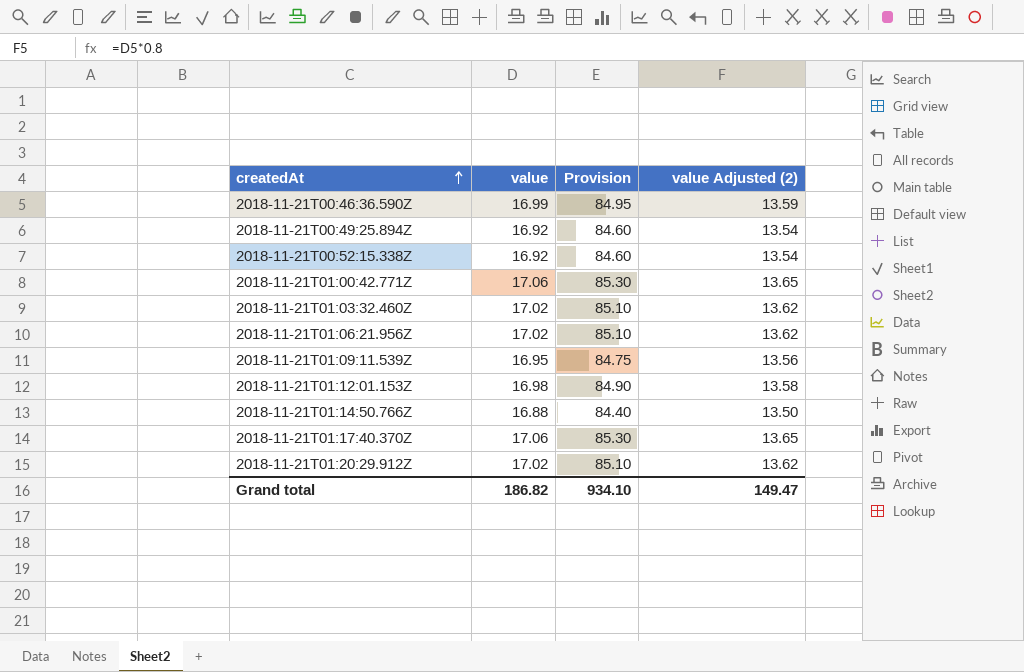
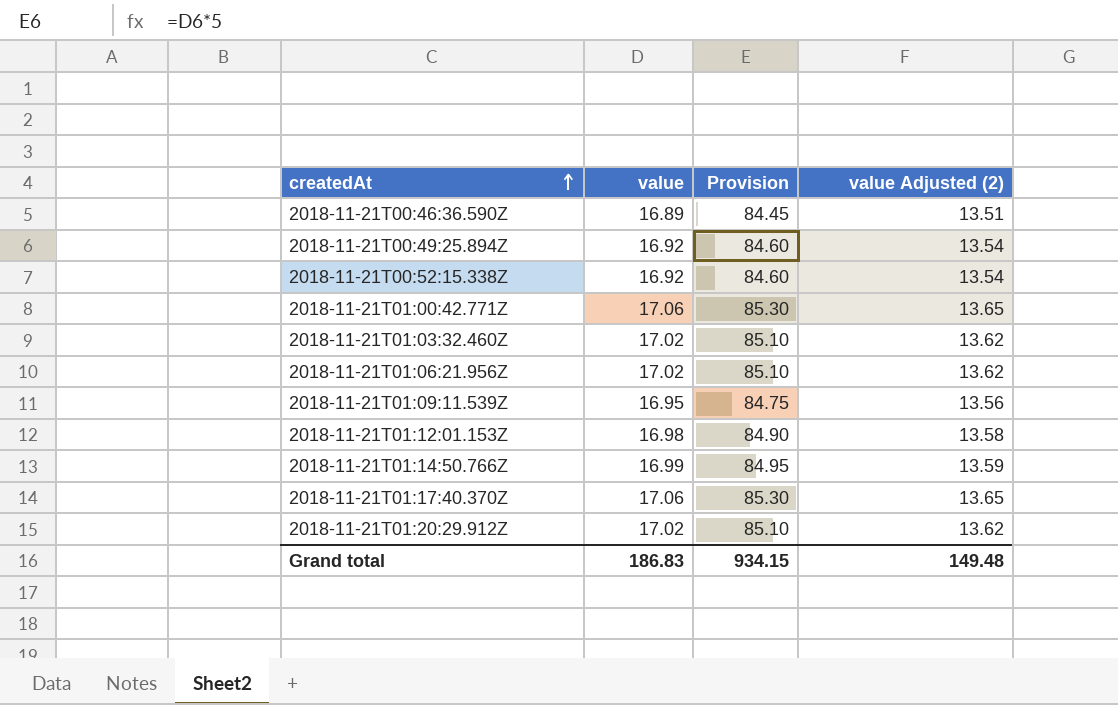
2018-11-21T00:46:36.590Z | value: 16.99 -> 16.89
2018-11-21T00:46:36.590Z | Provision: 84.95 -> 84.45
2018-11-21T00:46:36.590Z | value Adjusted (2): 13.59 -> 13.51
2018-11-21T01:14:50.766Z | value: 16.88 -> 16.99
2018-11-21T01:14:50.766Z | Provision: 84.40 -> 84.95
2018-11-21T01:14:50.766Z | value Adjusted (2): 13.50 -> 13.59
Grand total | value: 186.82 -> 186.83
Grand total | Provision: 934.10 -> 934.15
Grand total | value Adjusted (2): 149.47 -> 149.48

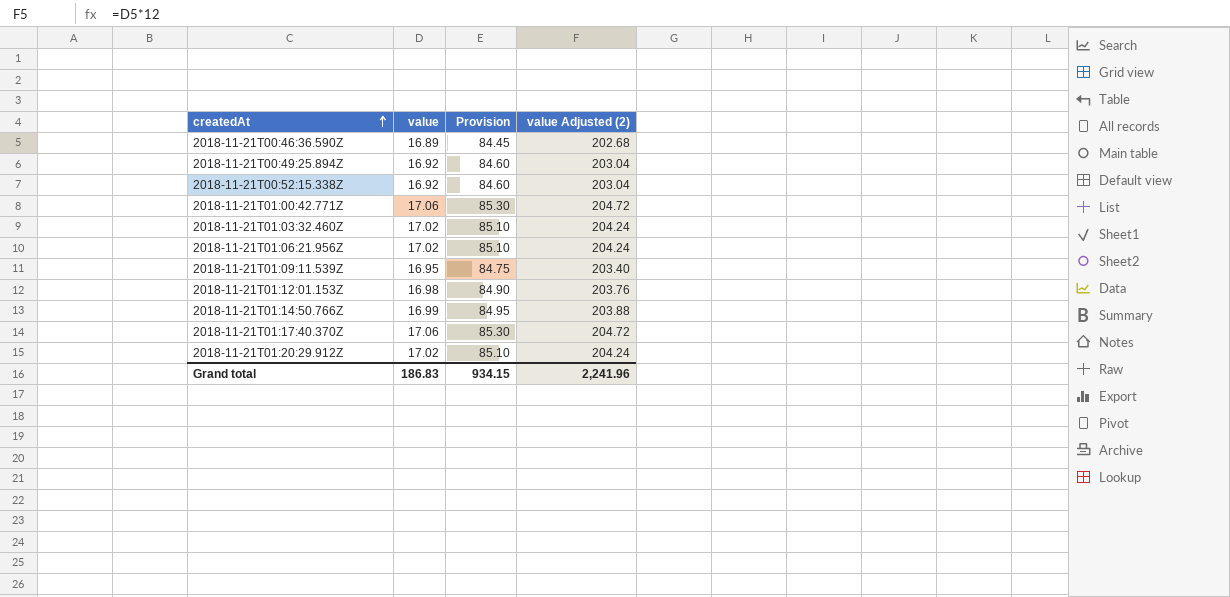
column value Adjusted (2) | formula: [value] * 0.8 -> [value] * 12
Grand total | value Adjusted (2): 149.48 -> 2,241.96

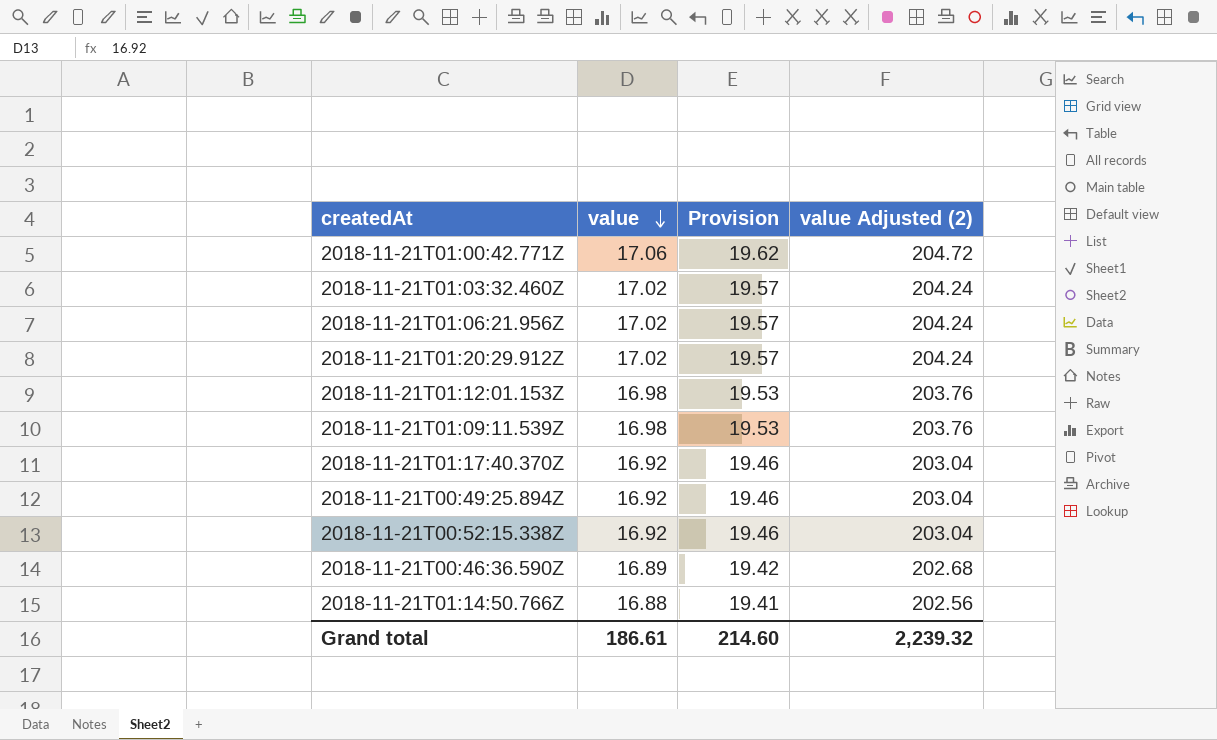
row order: createdAt ascending -> value descending
column Provision | formula: [value] * 5 -> [value] * 1.15
2018-11-21T01:09:11.539Z | value: 16.95 -> 16.98
2018-11-21T01:09:11.539Z | value Adjusted (2): 203.40 -> 203.76
2018-11-21T01:17:40.370Z | value: 17.06 -> 16.92
2018-11-21T01:17:40.370Z | value Adjusted (2): 204.72 -> 203.04
2018-11-21T01:14:50.766Z | value: 16.99 -> 16.88
2018-11-21T01:14:50.766Z | value Adjusted (2): 203.88 -> 202.56
Grand total | value: 186.83 -> 186.61
Grand total | Provision: 934.15 -> 214.60
Grand total | value Adjusted (2): 2,241.96 -> 2,239.32

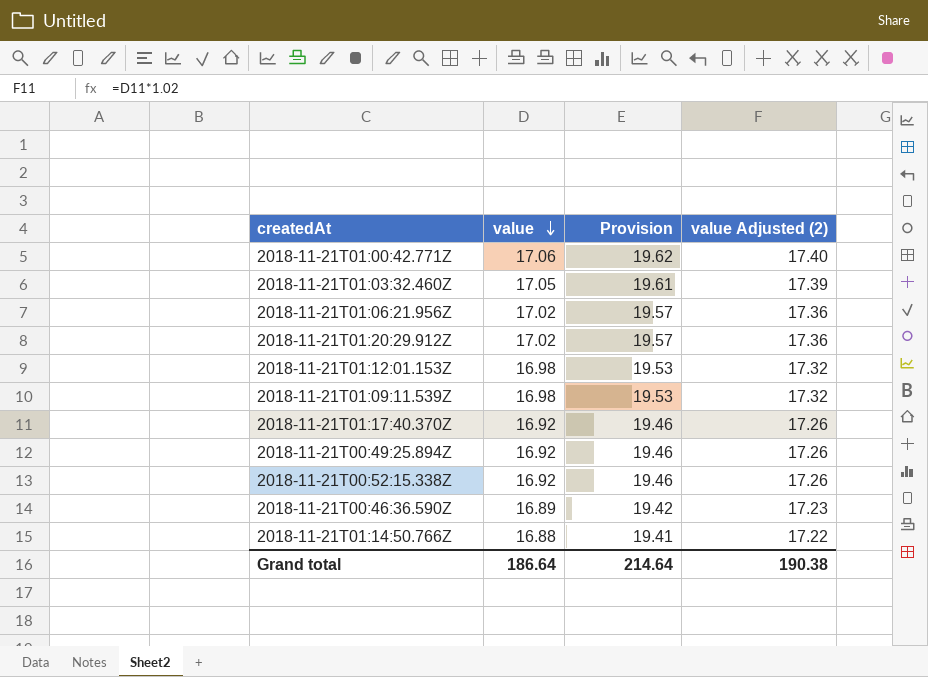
column value Adjusted (2) | formula: [value] * 12 -> [value] * 1.02
2018-11-21T01:03:32.460Z | value: 17.02 -> 17.05
2018-11-21T01:03:32.460Z | Provision: 19.57 -> 19.61
Grand total | value: 186.61 -> 186.64
Grand total | Provision: 214.60 -> 214.64
Grand total | value Adjusted (2): 2,239.32 -> 190.38

